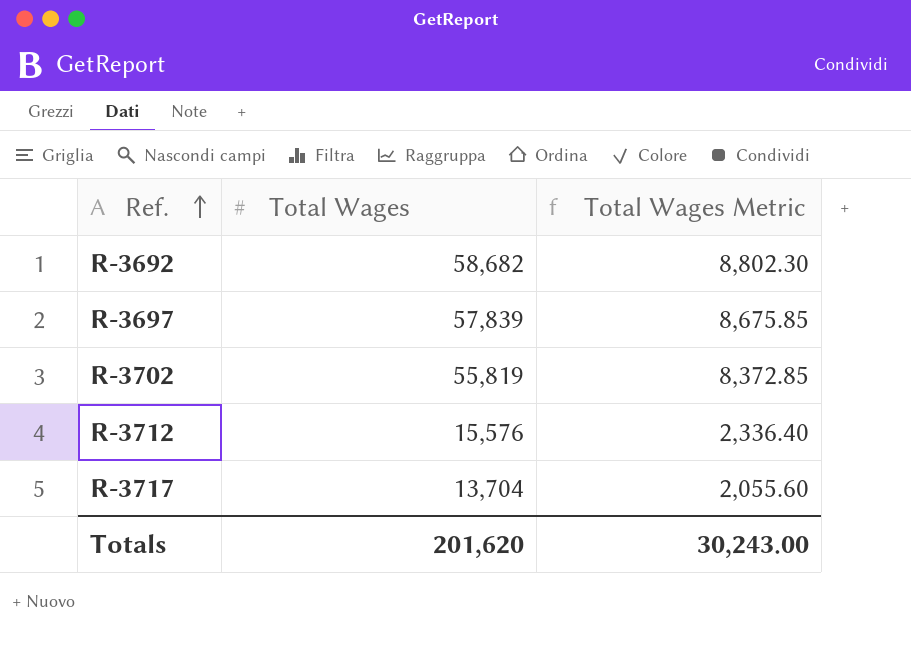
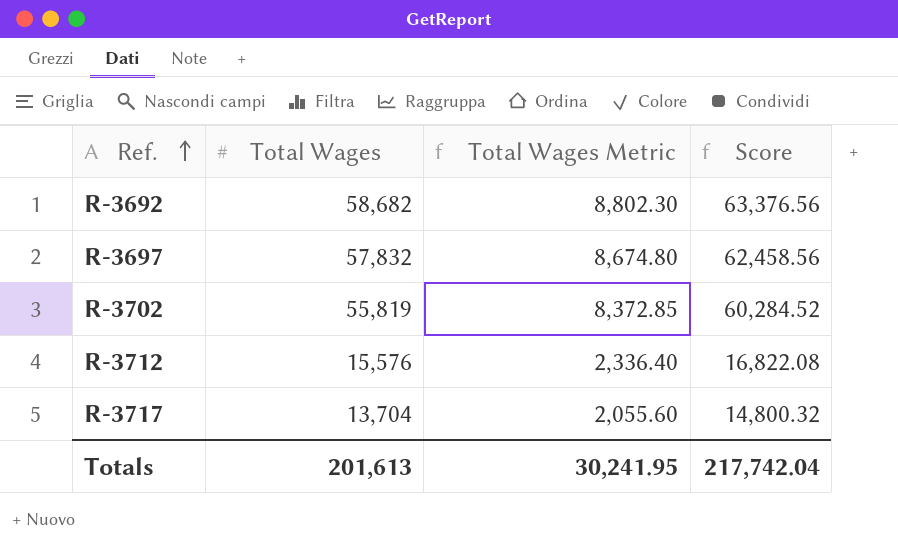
column Score | formula: none -> [Total Wages] * 1.08
R-3697 | Total Wages: 57,839 -> 57,832
R-3697 | Total Wages Metric: 8,675.85 -> 8,674.80
Totals | Total Wages: 201,620 -> 201,613
Totals | Total Wages Metric: 30,243.00 -> 30,241.95

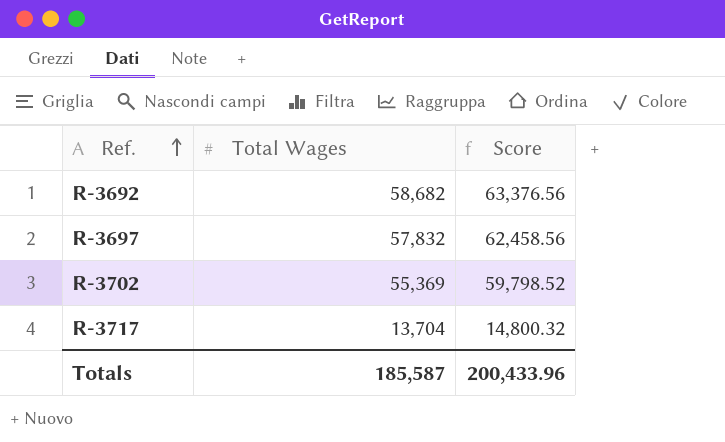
column Total Wages Metric | formula: [Total Wages] * 0.15 -> none
row R-3712: 15,576 | 2,336.40 | 16,822.08 -> none
R-3702 | Total Wages: 55,819 -> 55,369
R-3702 | Score: 60,284.52 -> 59,798.52
Totals | Total Wages: 201,613 -> 185,587
Totals | Score: 217,742.04 -> 200,433.96

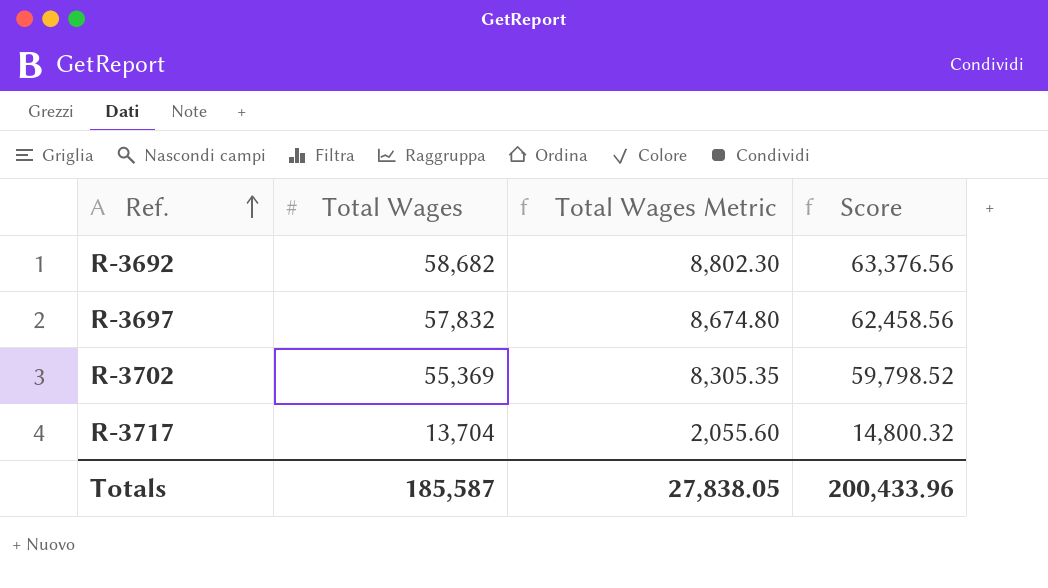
column Total Wages Metric | formula: none -> [Total Wages] * 0.15

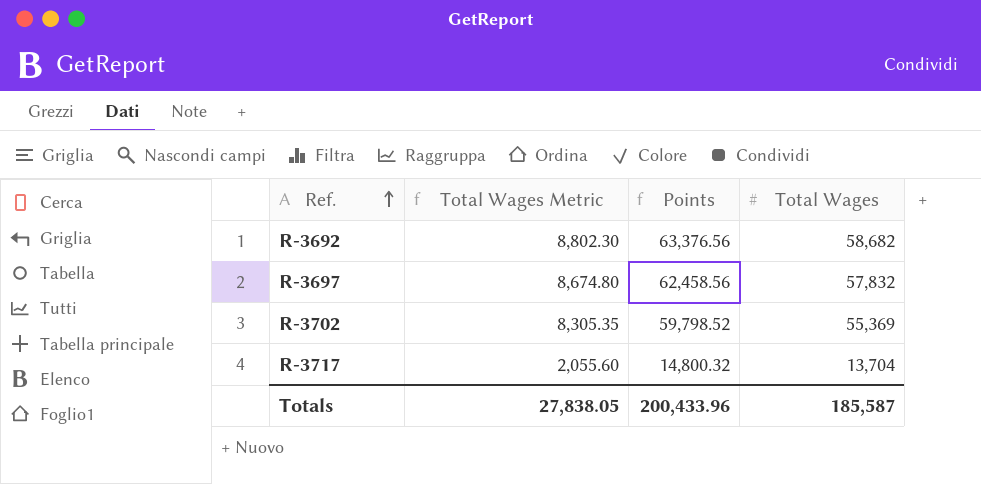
column name: Score -> Points
column Total Wages | position: 2 -> 4

